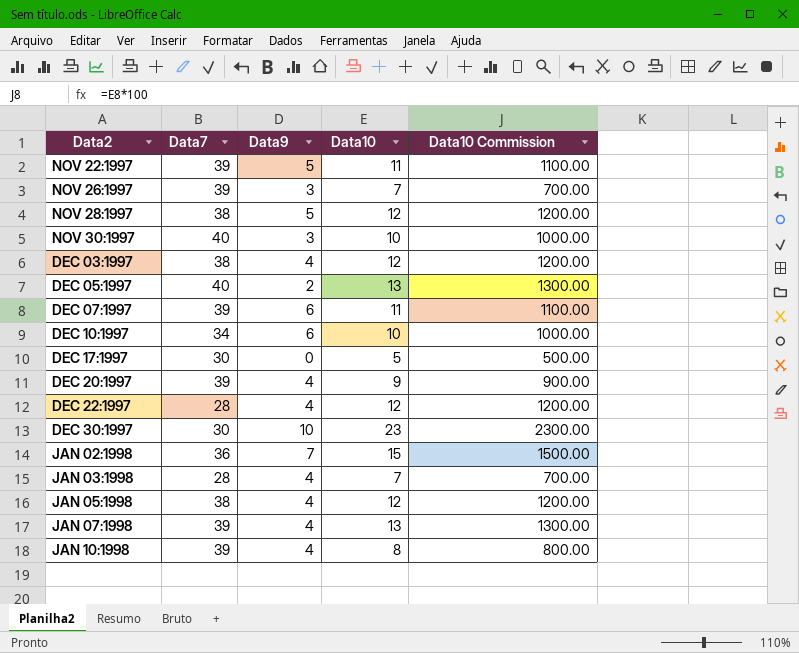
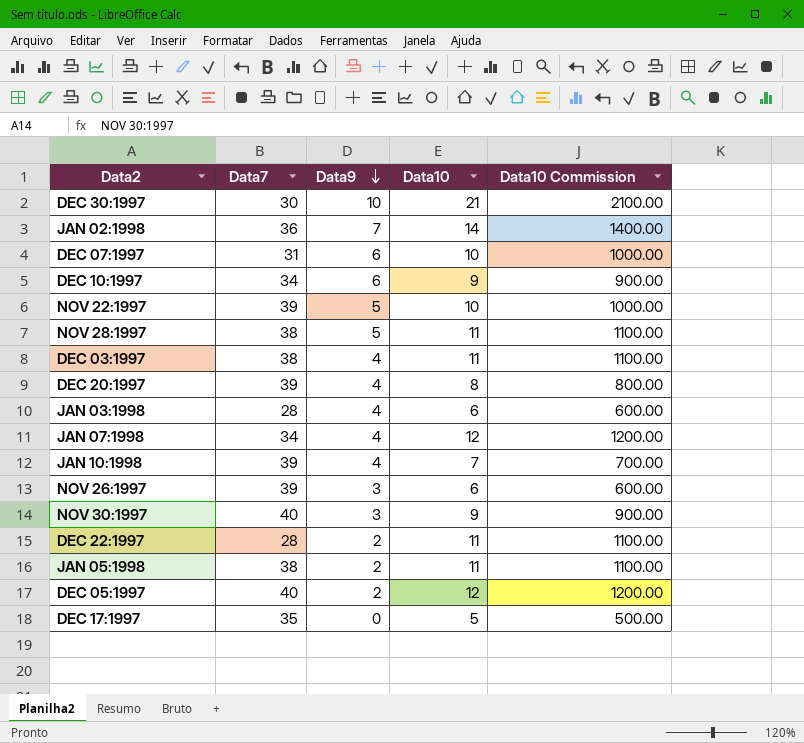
row order: none -> Data9 descending
DEC 30:1997 | Data10: 23 -> 21
DEC 30:1997 | Data10 Commission: 2300.00 -> 2100.00
JAN 02:1998 | Data10: 15 -> 14
JAN 02:1998 | Data10 Commission: 1500.00 -> 1400.00
DEC 07:1997 | Data7: 39 -> 31
DEC 07:1997 | Data10: 11 -> 10
DEC 07:1997 | Data10 Commission: 1100.00 -> 1000.00
DEC 10:1997 | Data10: 10 -> 9
DEC 10:1997 | Data10 Commission: 1000.00 -> 900.00
NOV 22:1997 | Data10: 11 -> 10
NOV 22:1997 | Data10 Commission: 1100.00 -> 1000.00
NOV 28:1997 | Data10: 12 -> 11
NOV 28:1997 | Data10 Commission: 1200.00 -> 1100.00
DEC 03:1997 | Data10: 12 -> 11
DEC 03:1997 | Data10 Commission: 1200.00 -> 1100.00
DEC 20:1997 | Data10: 9 -> 8
DEC 20:1997 | Data10 Commission: 900.00 -> 800.00
JAN 03:1998 | Data10: 7 -> 6
JAN 03:1998 | Data10 Commission: 700.00 -> 600.00
JAN 07:1998 | Data7: 39 -> 34
JAN 07:1998 | Data10: 13 -> 12
JAN 07:1998 | Data10 Commission: 1300.00 -> 1200.00
JAN 10:1998 | Data10: 8 -> 7
JAN 10:1998 | Data10 Commission: 800.00 -> 700.00
NOV 26:1997 | Data10: 7 -> 6
NOV 26:1997 | Data10 Commission: 700.00 -> 600.00
NOV 30:1997 | Data10: 10 -> 9
NOV 30:1997 | Data10 Commission: 1000.00 -> 900.00
DEC 22:1997 | Data9: 4 -> 2
DEC 22:1997 | Data10: 12 -> 11
DEC 22:1997 | Data10 Commission: 1200.00 -> 1100.00
JAN 05:1998 | Data9: 4 -> 2
JAN 05:1998 | Data10: 12 -> 11
JAN 05:1998 | Data10 Commission: 1200.00 -> 1100.00
DEC 05:1997 | Data10: 13 -> 12
DEC 05:1997 | Data10 Commission: 1300.00 -> 1200.00
DEC 17:1997 | Data7: 30 -> 35

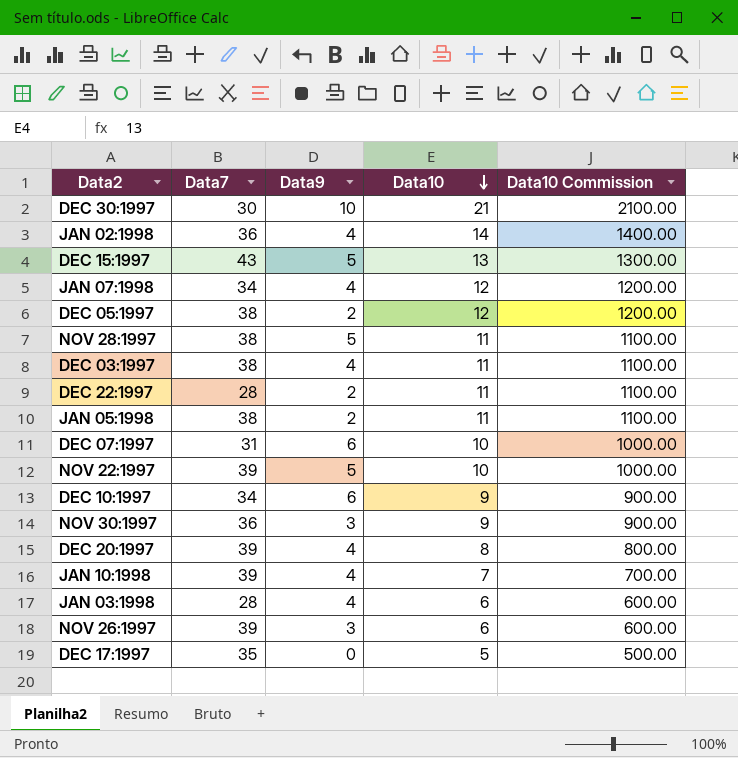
row order: Data9 descending -> Data10 descending
JAN 02:1998 | Data9: 7 -> 4
row DEC 15:1997: none -> 43 | 5 | 13 | 1300.00
DEC 05:1997 | Data7: 40 -> 38
NOV 30:1997 | Data7: 40 -> 36

